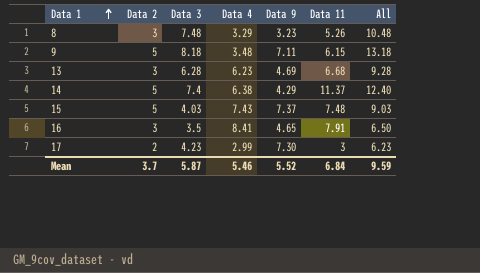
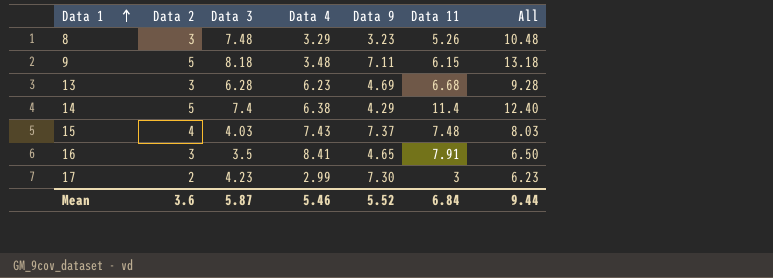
14 | Data 11: 11.37 -> 11.4
15 | Data 2: 5 -> 4
15 | All: 9.03 -> 8.03
Mean | Data 2: 3.7 -> 3.6
Mean | All: 9.59 -> 9.44

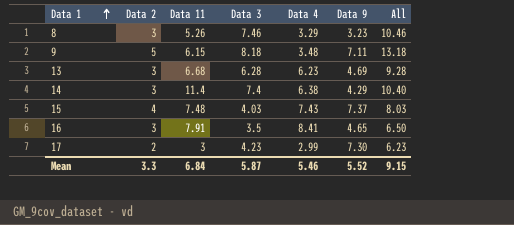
column Data 11 | position: 6 -> 3
8 | Data 3: 7.48 -> 7.46
8 | All: 10.48 -> 10.46
14 | Data 2: 5 -> 3
14 | All: 12.40 -> 10.40
Mean | Data 2: 3.6 -> 3.3
Mean | All: 9.44 -> 9.15

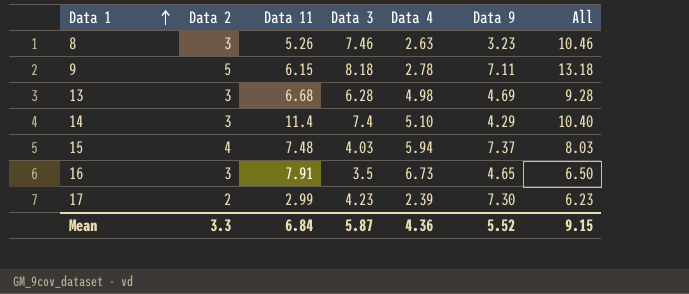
8 | Data 4: 3.29 -> 2.63
9 | Data 4: 3.48 -> 2.78
13 | Data 4: 6.23 -> 4.98
14 | Data 4: 6.38 -> 5.10
15 | Data 4: 7.43 -> 5.94
16 | Data 4: 8.41 -> 6.73
17 | Data 11: 3 -> 2.99
17 | Data 4: 2.99 -> 2.39
Mean | Data 4: 5.46 -> 4.36

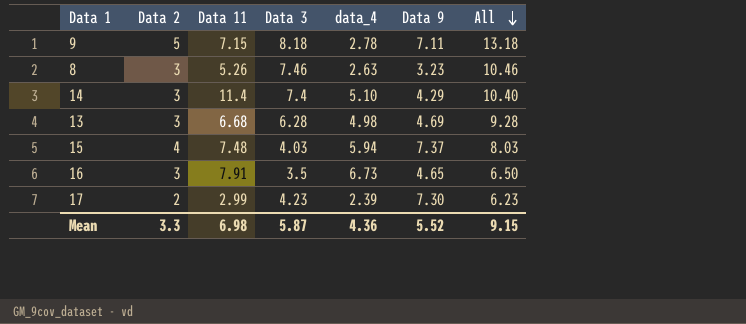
row order: Data 1 ascending -> All descending
column name: Data 4 -> data_4
9 | Data 11: 6.15 -> 7.15
Mean | Data 11: 6.84 -> 6.98

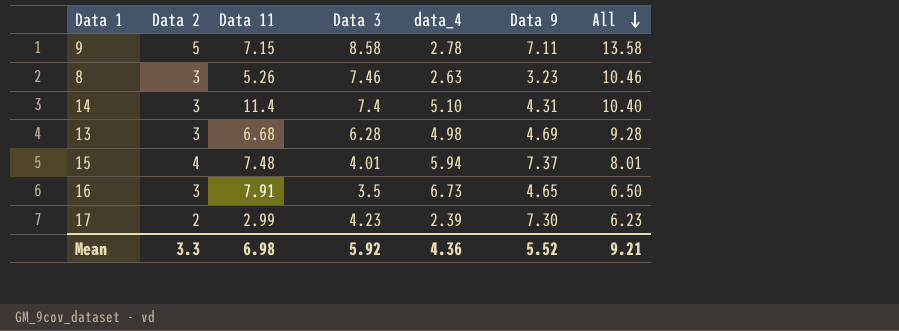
9 | Data 3: 8.18 -> 8.58
9 | All: 13.18 -> 13.58
14 | Data 9: 4.29 -> 4.31
15 | Data 3: 4.03 -> 4.01
15 | All: 8.03 -> 8.01
Mean | Data 3: 5.87 -> 5.92
Mean | All: 9.15 -> 9.21

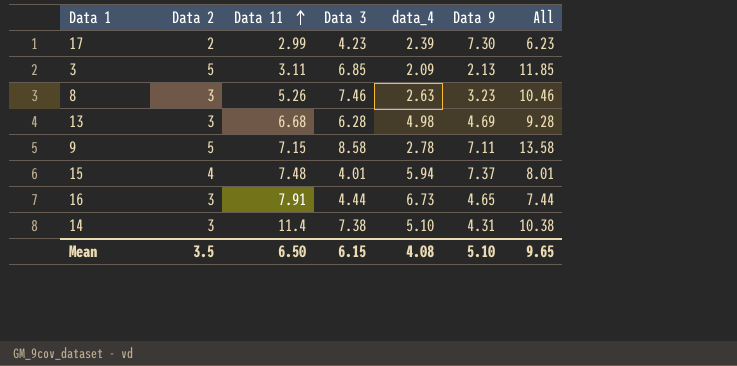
row order: All descending -> Data 11 ascending
row 3: none -> 5 | 3.11 | 6.85 | 2.09 | 2.13 | 11.85
16 | Data 3: 3.5 -> 4.44
16 | All: 6.50 -> 7.44
14 | Data 3: 7.4 -> 7.38
14 | All: 10.40 -> 10.38
Mean | Data 2: 3.3 -> 3.5
Mean | Data 11: 6.98 -> 6.50
Mean | Data 3: 5.92 -> 6.15
Mean | data_4: 4.36 -> 4.08
Mean | Data 9: 5.52 -> 5.10
Mean | All: 9.21 -> 9.65

